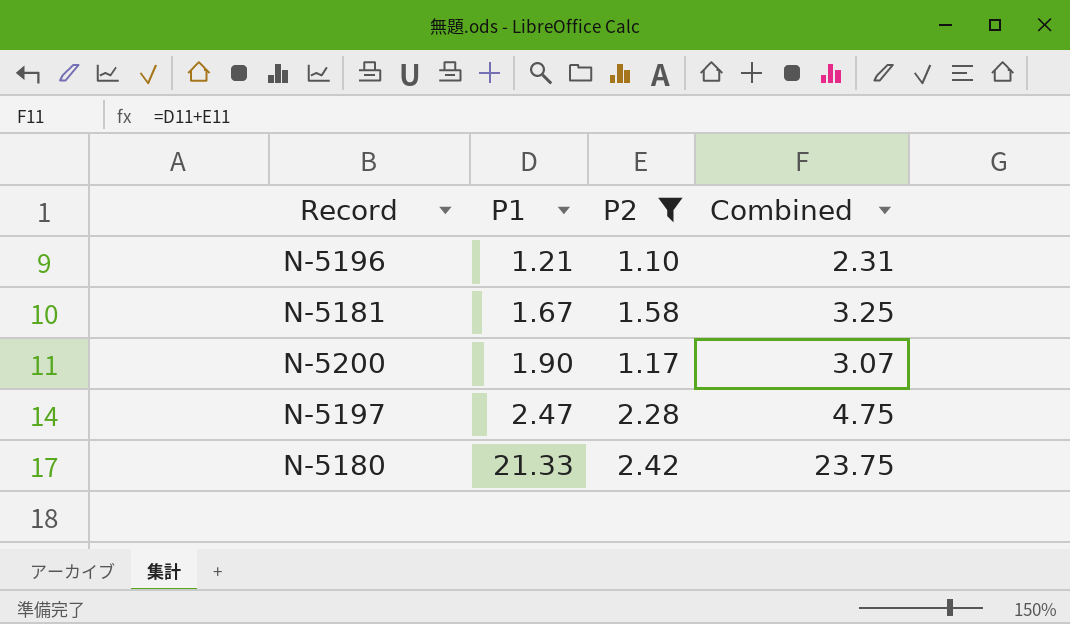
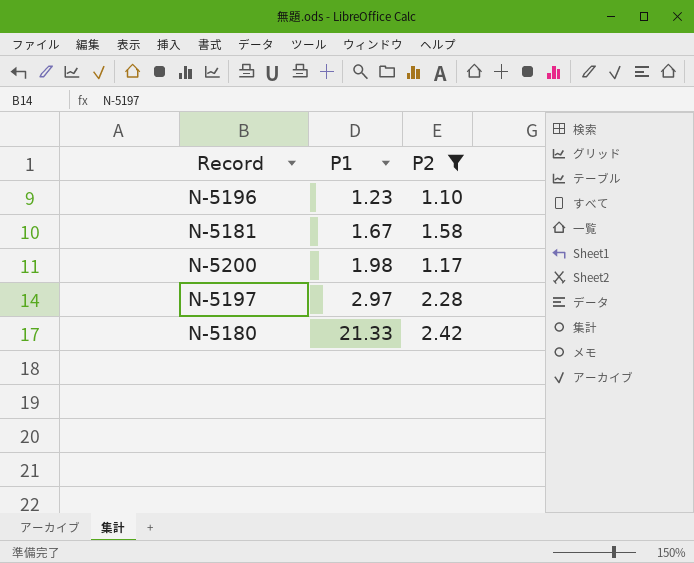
column Combined | formula: [P1] + [P2] -> none
N-5196 | P1: 1.21 -> 1.23
N-5200 | P1: 1.90 -> 1.98
N-5197 | P1: 2.47 -> 2.97

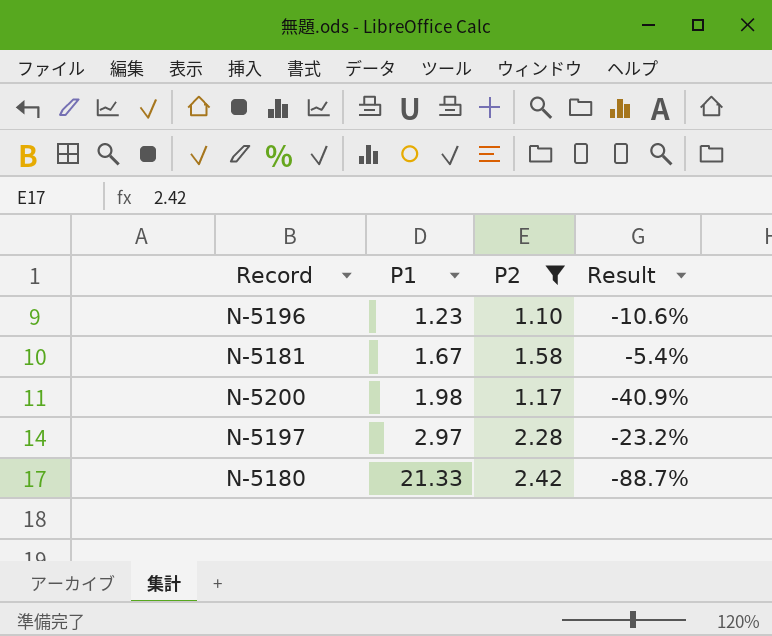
column Result | formula: none -> ([P2] - [P1]) / [P1]

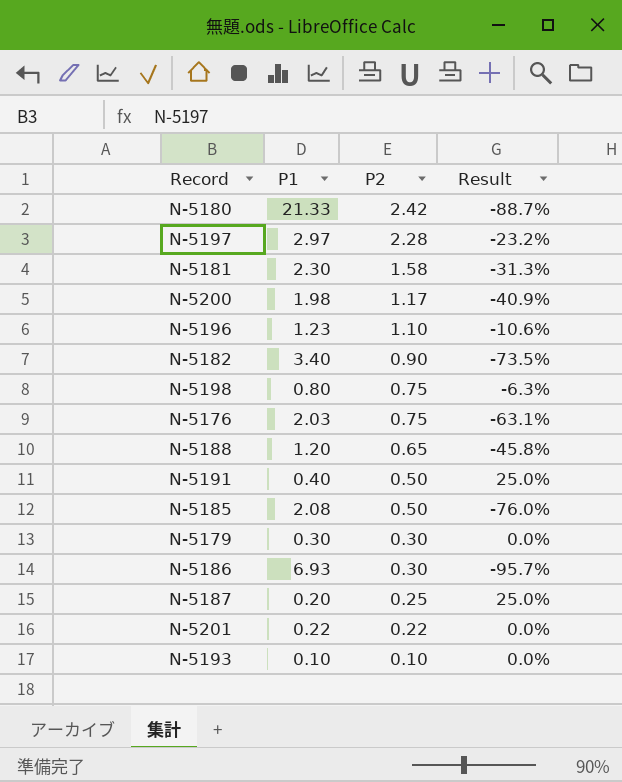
filter: P2 >= 1.10 -> none
row order: P1 ascending -> P2 descending
N-5181 | P1: 1.67 -> 2.30
N-5181 | Result: -5.4% -> -31.3%

